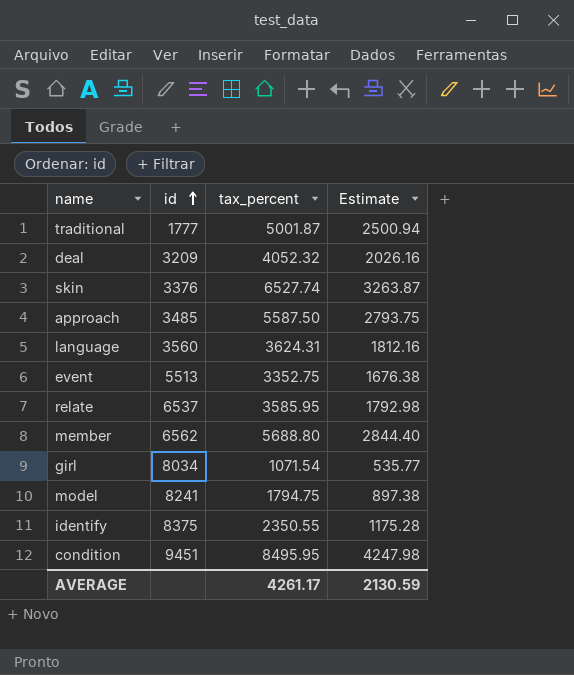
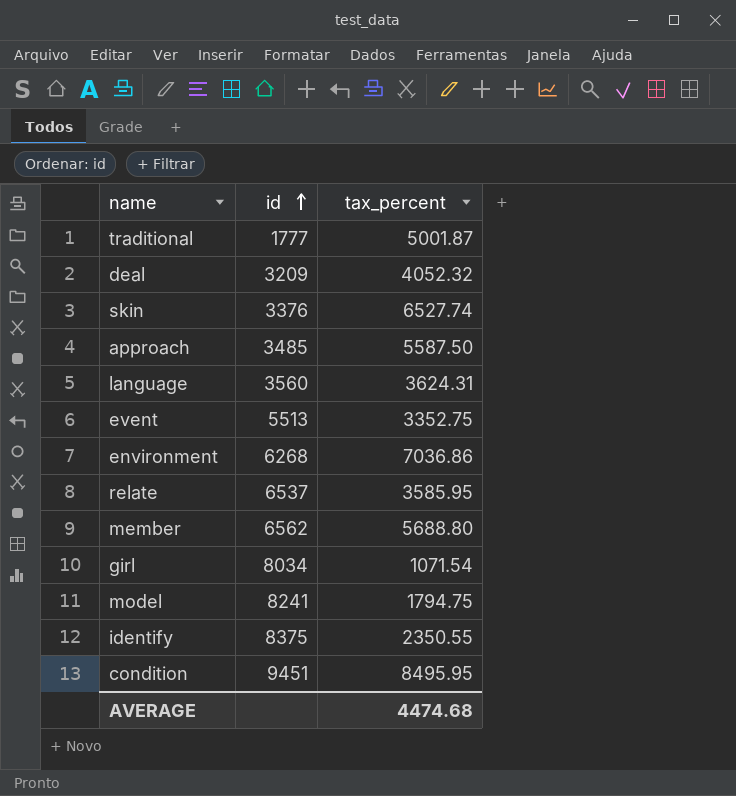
column Estimate | formula: [tax_percent] * 0.5 -> none
row environment: none -> 6268 | 7036.86
AVERAGE | tax_percent: 4261.17 -> 4474.68

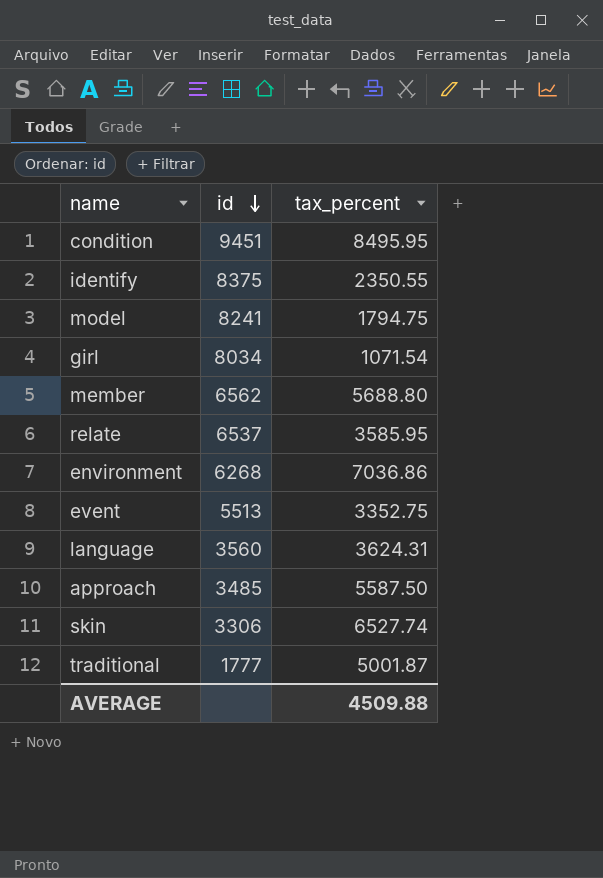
row order: id ascending -> id descending
row deal: 3209 | 4052.32 -> none
skin | id: 3376 -> 3306
AVERAGE | tax_percent: 4474.68 -> 4509.88

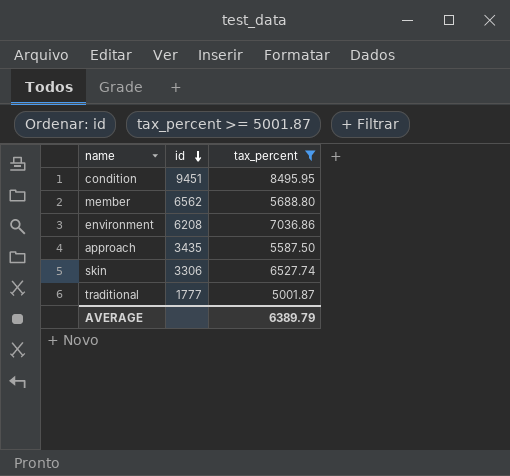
filter: none -> tax_percent >= 5001.87
environment | id: 6268 -> 6208
approach | id: 3485 -> 3435
AVERAGE | tax_percent: 4509.88 -> 6389.79

